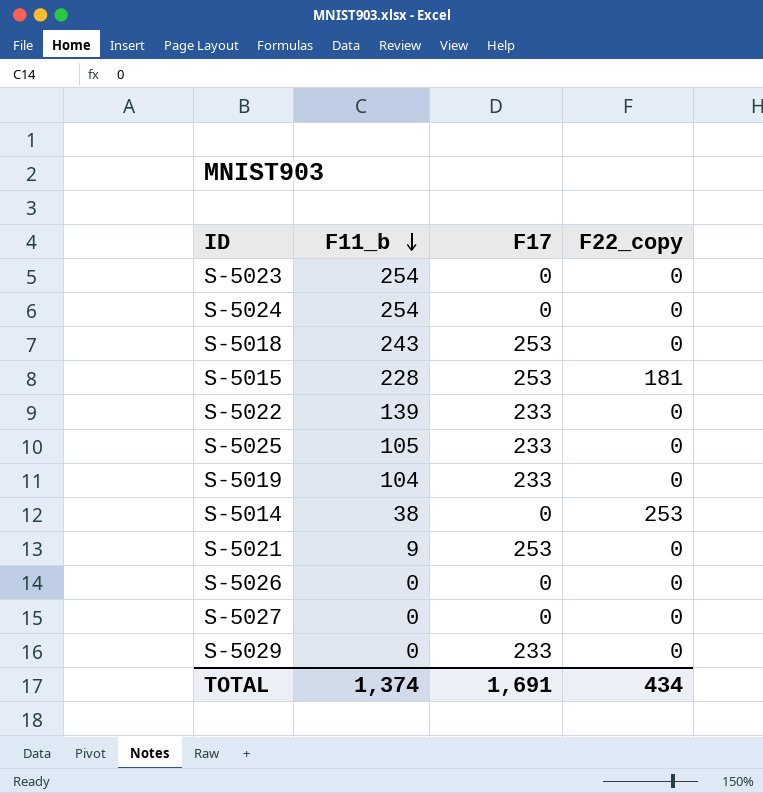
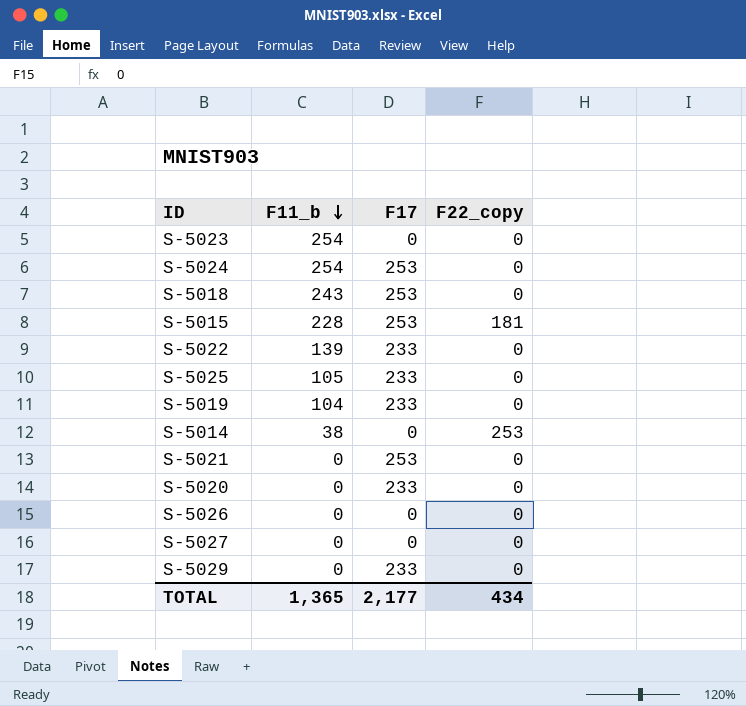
S-5024 | F17: 0 -> 253
S-5021 | F11_b: 9 -> 0
row S-5020: none -> 0 | 233 | 0
TOTAL | F11_b: 1,374 -> 1,365
TOTAL | F17: 1,691 -> 2,177

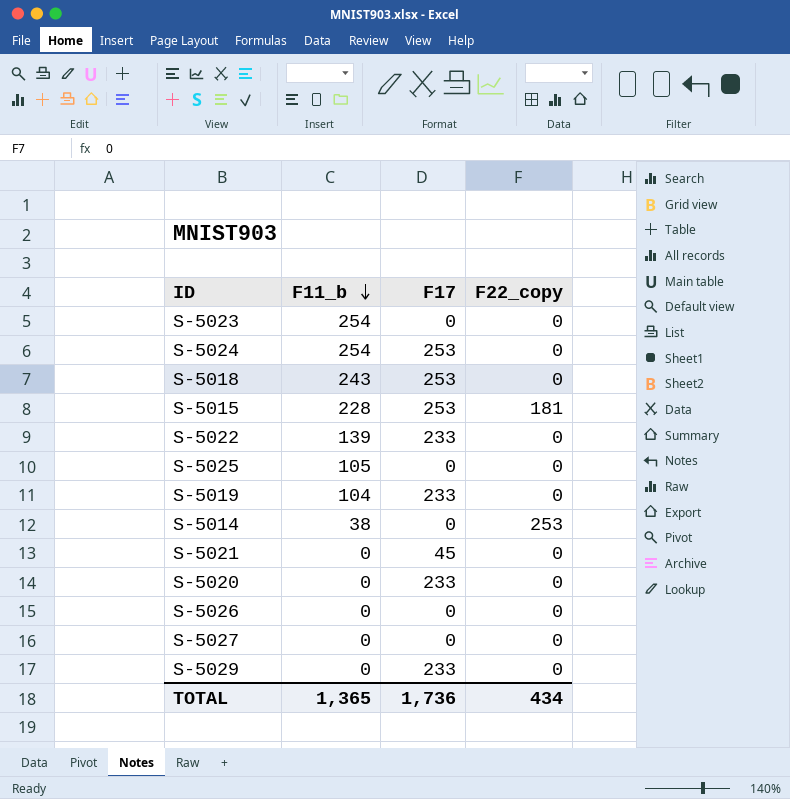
S-5025 | F17: 233 -> 0
S-5021 | F17: 253 -> 45
TOTAL | F17: 2,177 -> 1,736

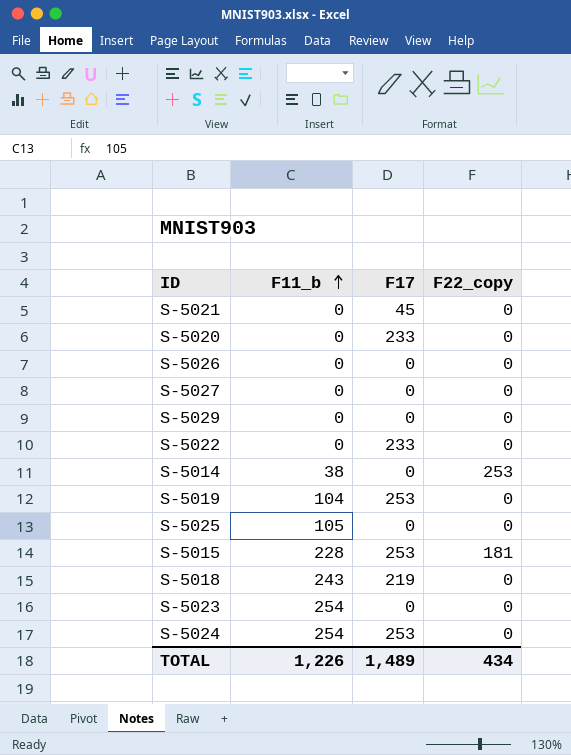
row order: F11_b descending -> F11_b ascending
S-5029 | F17: 233 -> 0
S-5022 | F11_b: 139 -> 0
S-5019 | F17: 233 -> 253
S-5018 | F17: 253 -> 219
TOTAL | F11_b: 1,365 -> 1,226
TOTAL | F17: 1,736 -> 1,489

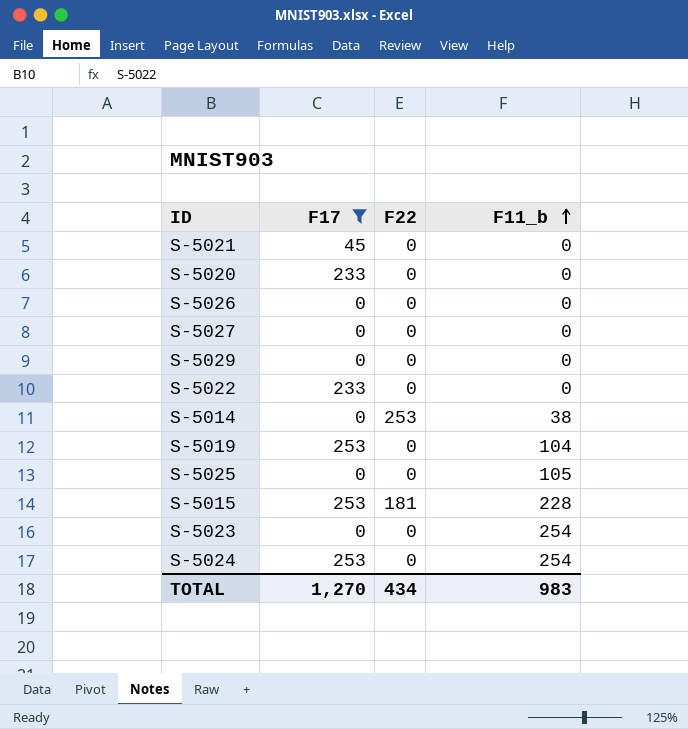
filter: none -> F17 != 219
column name: F22_copy -> F22
column F11_b | position: 2 -> 4
TOTAL | F17: 1,489 -> 1,270
TOTAL | F11_b: 1,226 -> 983

